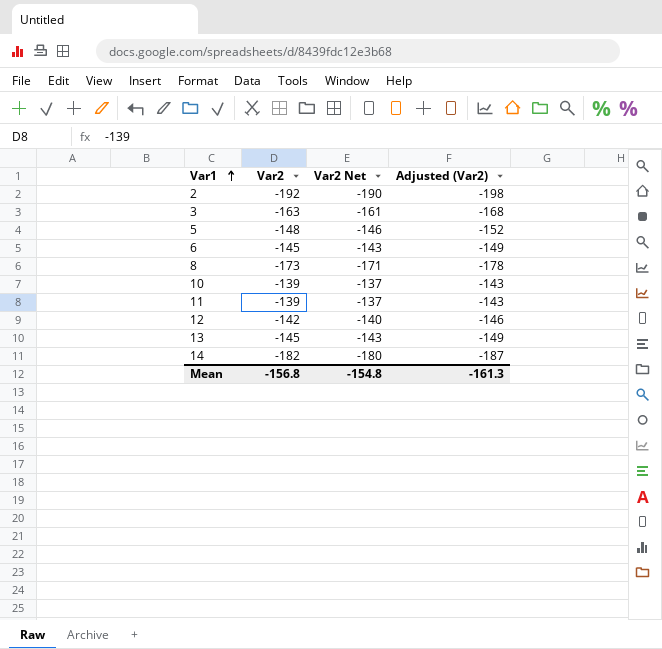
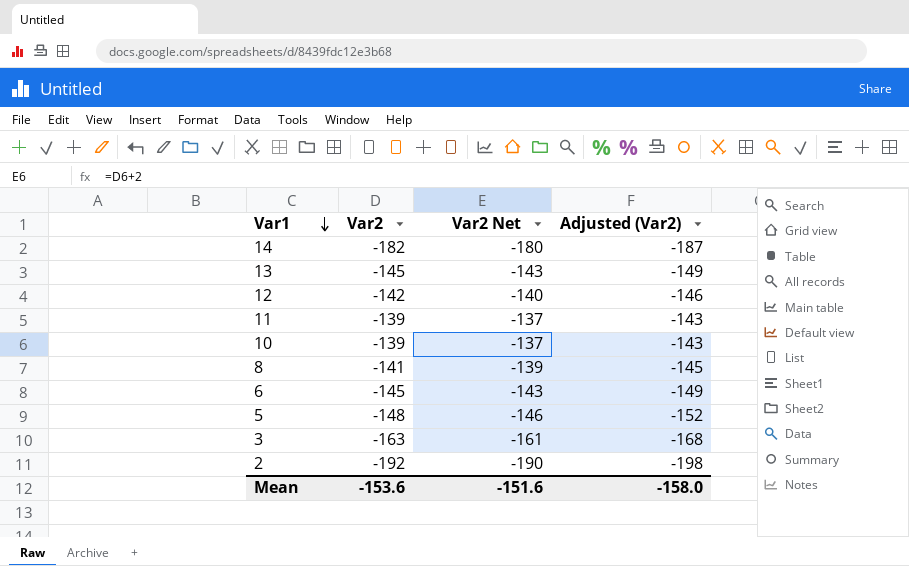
row order: Var1 ascending -> Var1 descending
8 | Var2: -173 -> -141
8 | Var2 Net: -171 -> -139
8 | Adjusted (Var2): -178 -> -145
Mean | Var2: -156.8 -> -153.6
Mean | Var2 Net: -154.8 -> -151.6
Mean | Adjusted (Var2): -161.3 -> -158.0

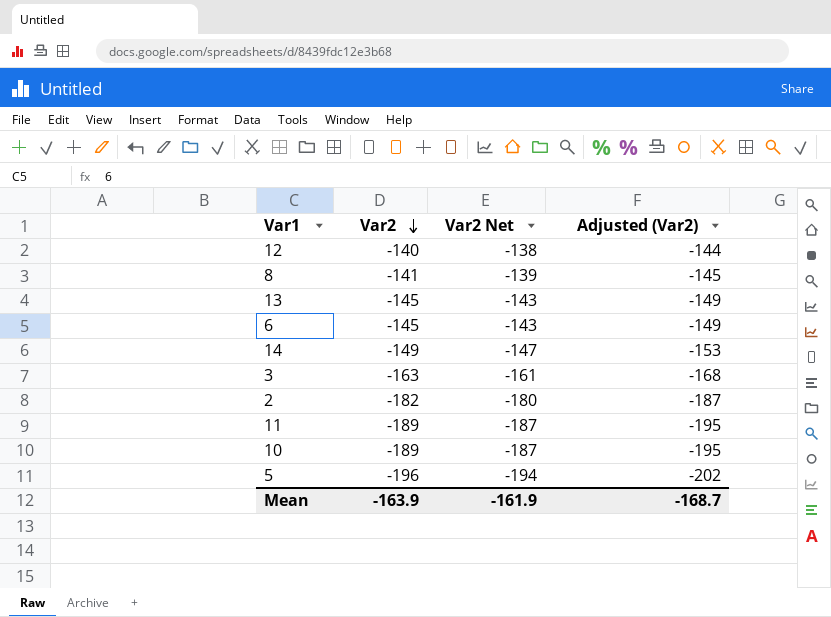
row order: Var1 descending -> Var2 descending
12 | Var2: -142 -> -140
12 | Var2 Net: -140 -> -138
12 | Adjusted (Var2): -146 -> -144
14 | Var2: -182 -> -149
14 | Var2 Net: -180 -> -147
14 | Adjusted (Var2): -187 -> -153
2 | Var2: -192 -> -182
2 | Var2 Net: -190 -> -180
2 | Adjusted (Var2): -198 -> -187
11 | Var2: -139 -> -189
11 | Var2 Net: -137 -> -187
11 | Adjusted (Var2): -143 -> -195
10 | Var2: -139 -> -189
10 | Var2 Net: -137 -> -187
10 | Adjusted (Var2): -143 -> -195
5 | Var2: -148 -> -196
5 | Var2 Net: -146 -> -194
5 | Adjusted (Var2): -152 -> -202
Mean | Var2: -153.6 -> -163.9
Mean | Var2 Net: -151.6 -> -161.9
Mean | Adjusted (Var2): -158.0 -> -168.7

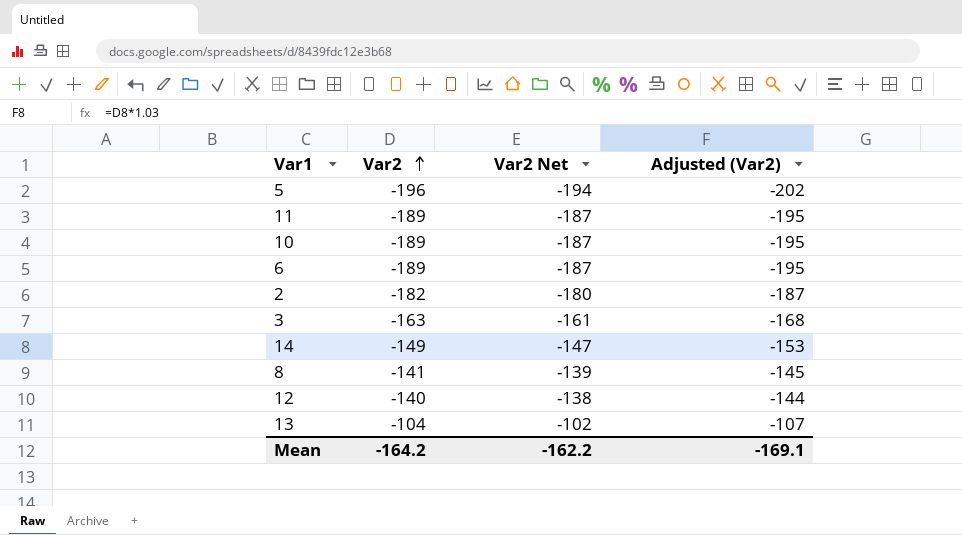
row order: Var2 descending -> Var2 ascending
6 | Var2: -145 -> -189
6 | Var2 Net: -143 -> -187
6 | Adjusted (Var2): -149 -> -195
13 | Var2: -145 -> -104
13 | Var2 Net: -143 -> -102
13 | Adjusted (Var2): -149 -> -107
Mean | Var2: -163.9 -> -164.2
Mean | Var2 Net: -161.9 -> -162.2
Mean | Adjusted (Var2): -168.7 -> -169.1

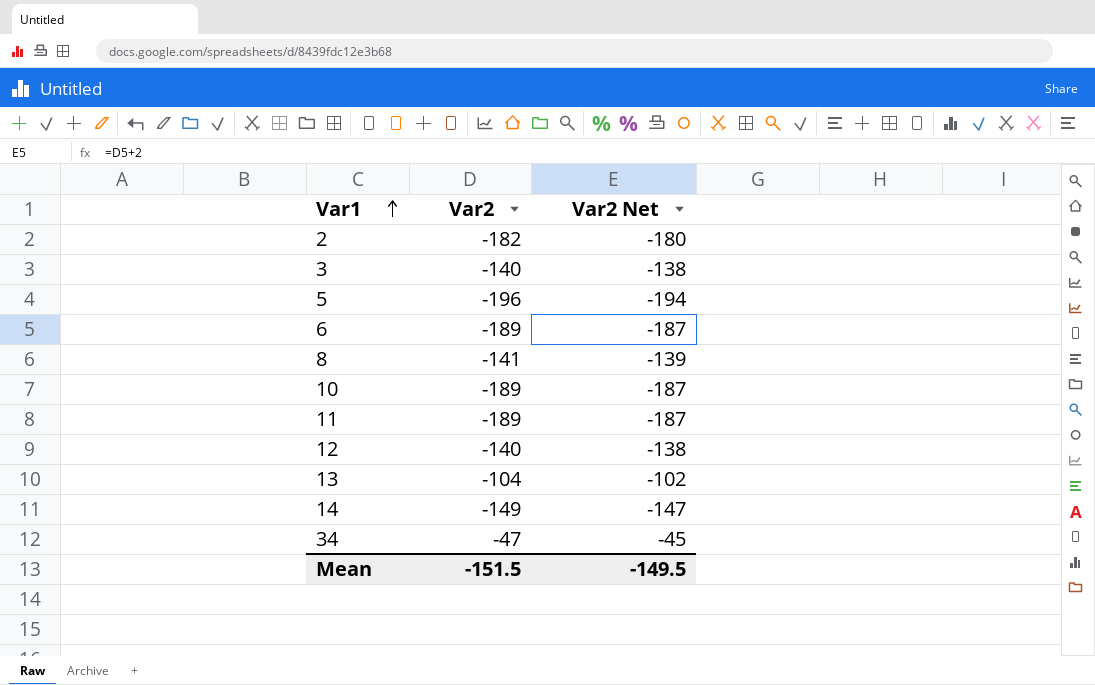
row order: Var2 ascending -> Var1 ascending
column Adjusted (Var2) | formula: [Var2] * 1.03 -> none
3 | Var2: -163 -> -140
3 | Var2 Net: -161 -> -138
row 34: none -> -47 | -45
Mean | Var2: -164.2 -> -151.5
Mean | Var2 Net: -162.2 -> -149.5

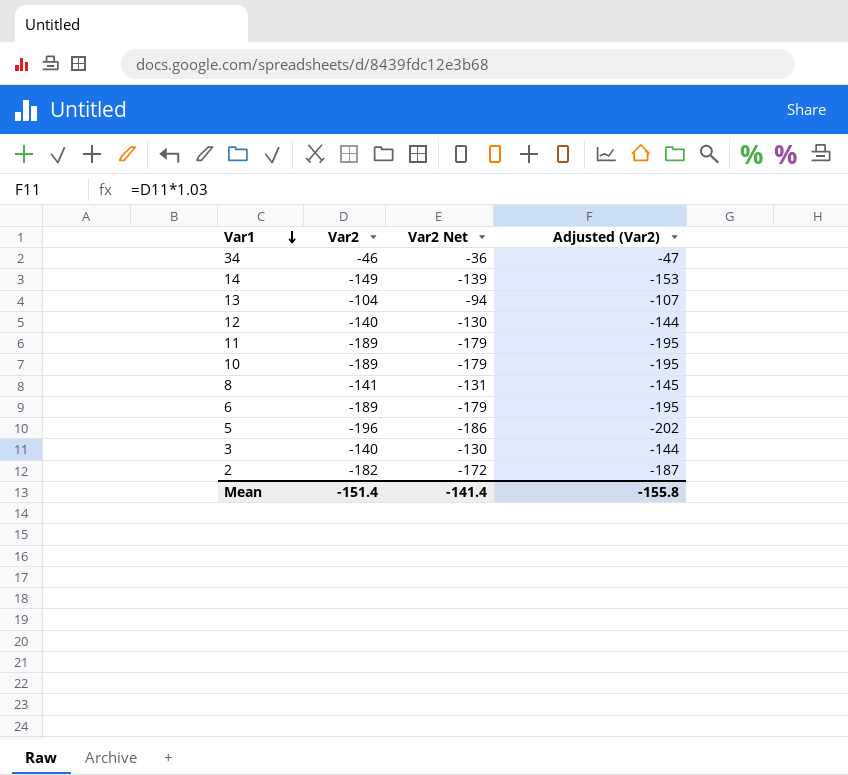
row order: Var1 ascending -> Var1 descending
column Var2 Net | formula: [Var2] + 2 -> [Var2] + 10
column Adjusted (Var2) | formula: none -> [Var2] * 1.03
34 | Var2: -47 -> -46
Mean | Var2: -151.5 -> -151.4
Mean | Var2 Net: -149.5 -> -141.4

